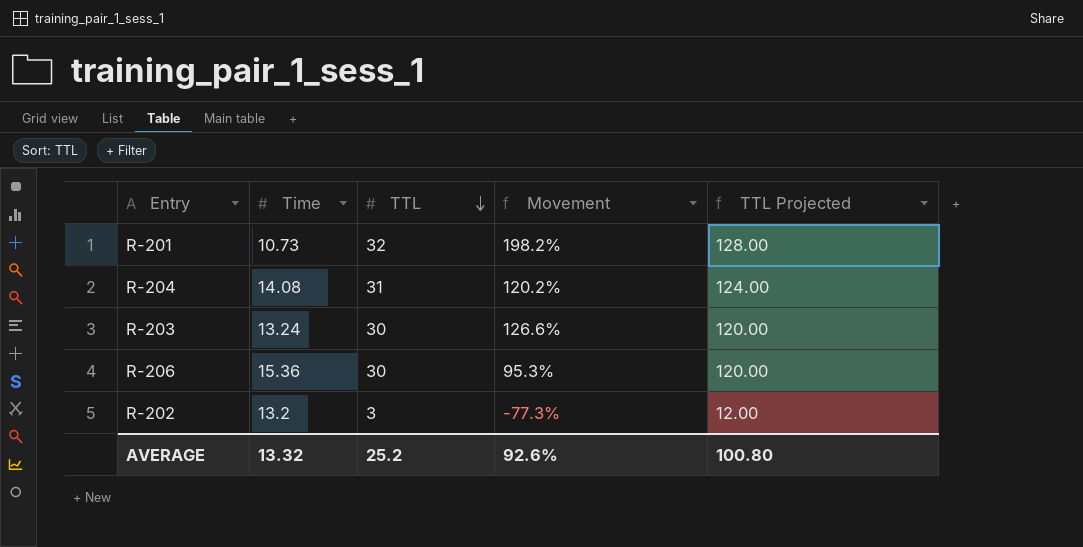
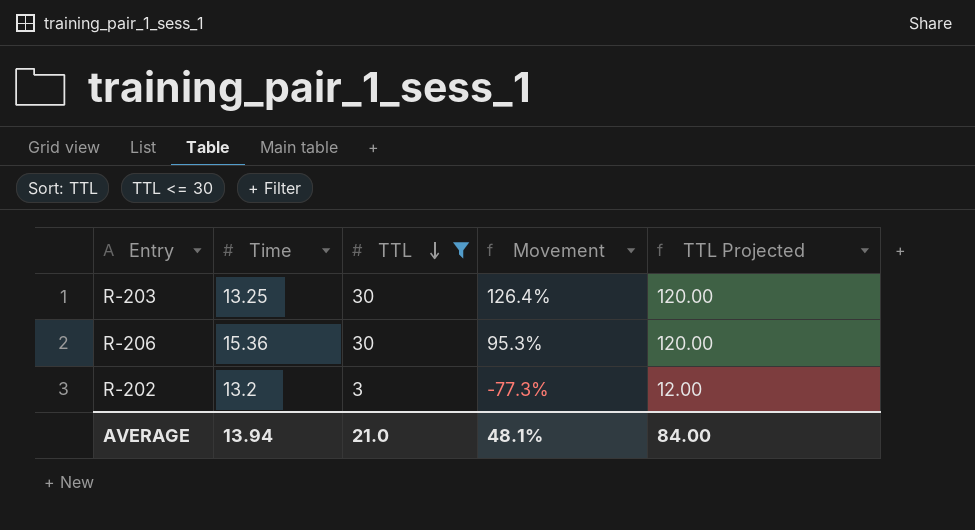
filter: none -> TTL <= 30
R-203 | Time: 13.24 -> 13.25
R-203 | Movement: 126.6% -> 126.4%
AVERAGE | Time: 13.32 -> 13.94
AVERAGE | TTL: 25.2 -> 21.0
AVERAGE | Movement: 92.6% -> 48.1%
AVERAGE | TTL Projected: 100.80 -> 84.00

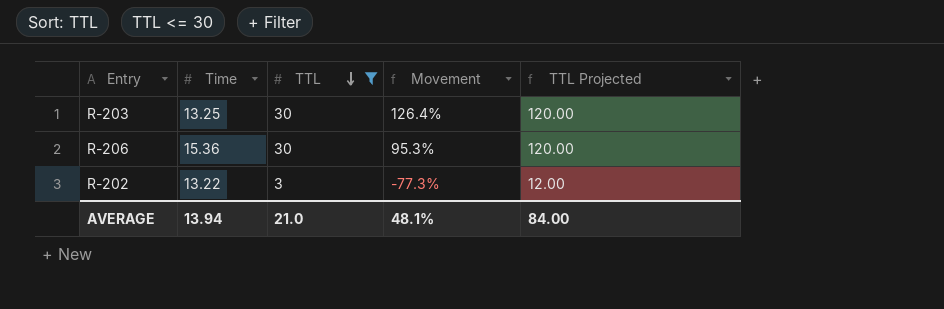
R-202 | Time: 13.2 -> 13.22

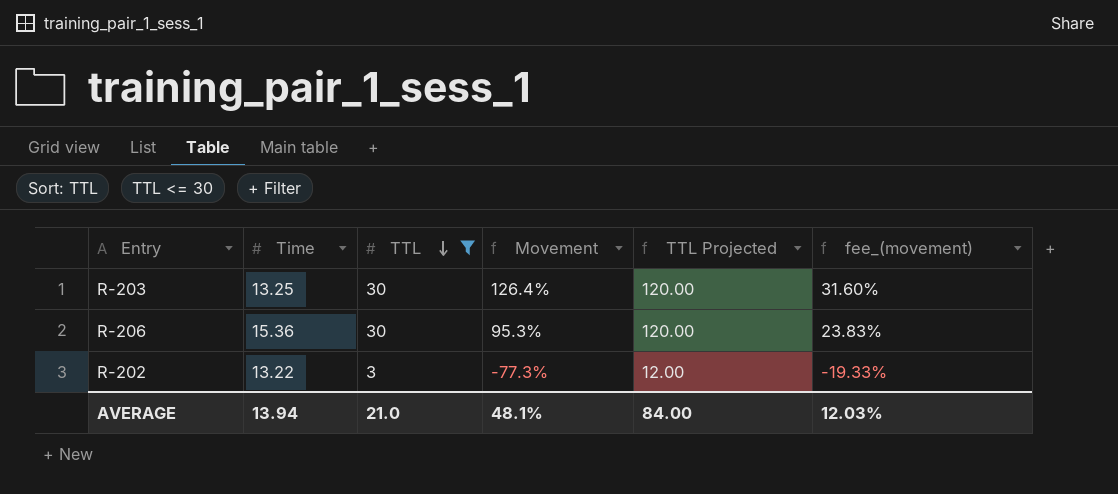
column fee_(movement) | formula: none -> [Movement] * 0.25

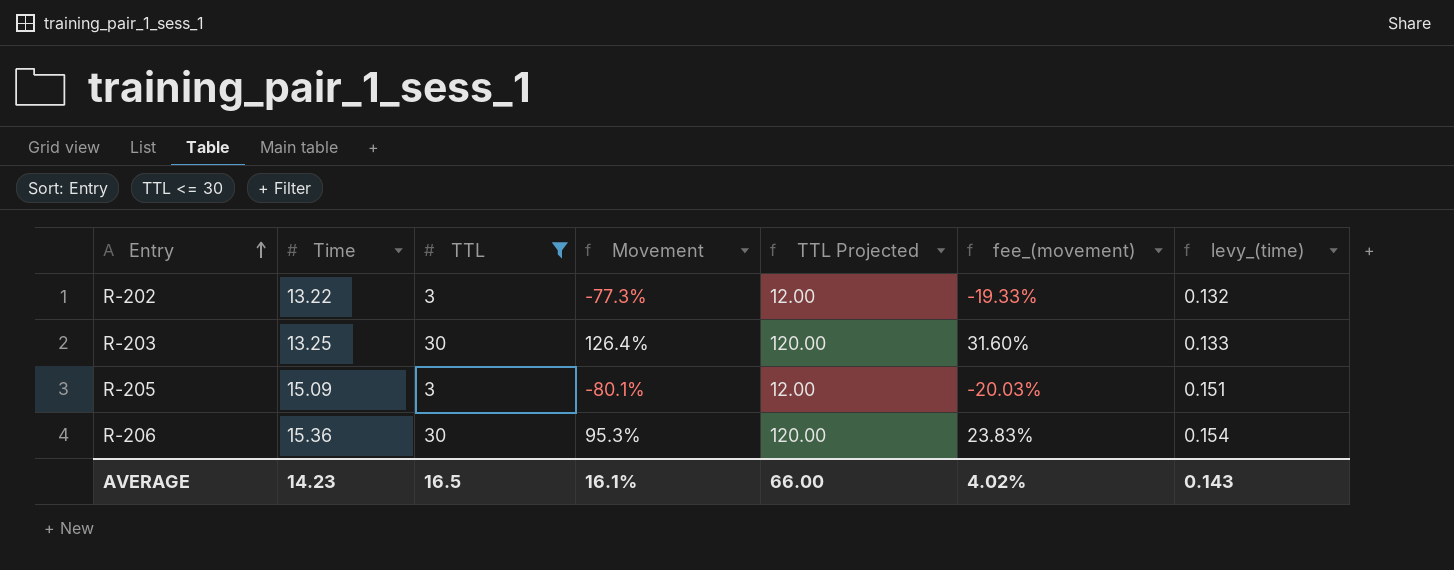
row order: TTL descending -> Entry ascending
column levy_(time) | formula: none -> [Time] * 0.01
row R-205: none -> 15.09 | 3 | -80.1% | 12.00 | -20.03% | 0.151
AVERAGE | Time: 13.94 -> 14.23
AVERAGE | TTL: 21.0 -> 16.5
AVERAGE | Movement: 48.1% -> 16.1%
AVERAGE | TTL Projected: 84.00 -> 66.00
AVERAGE | fee_(movement): 12.03% -> 4.02%

